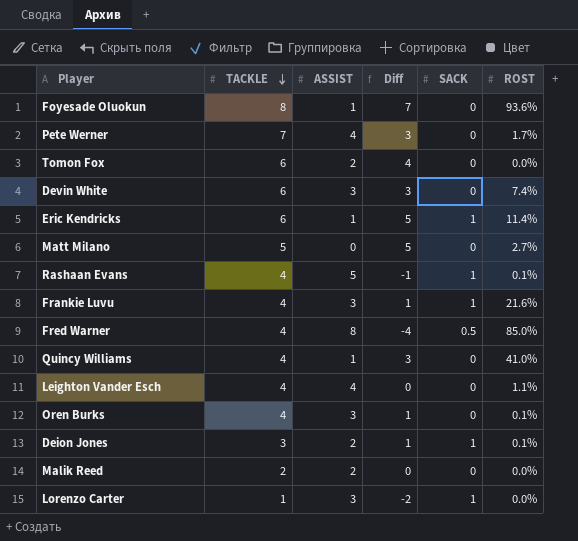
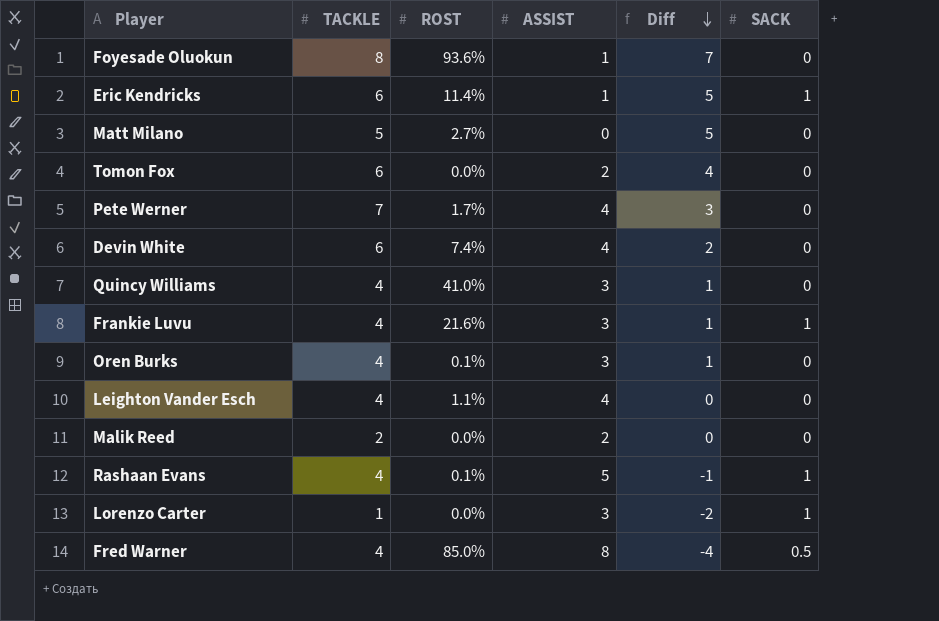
row order: TACKLE descending -> Diff descending
column ROST | position: 6 -> 3
row Deion Jones: 3 | 2 | 1 | 1 | 0.1% -> none
Devin White | ASSIST: 3 -> 4
Devin White | Diff: 3 -> 2
Quincy Williams | ASSIST: 1 -> 3
Quincy Williams | Diff: 3 -> 1

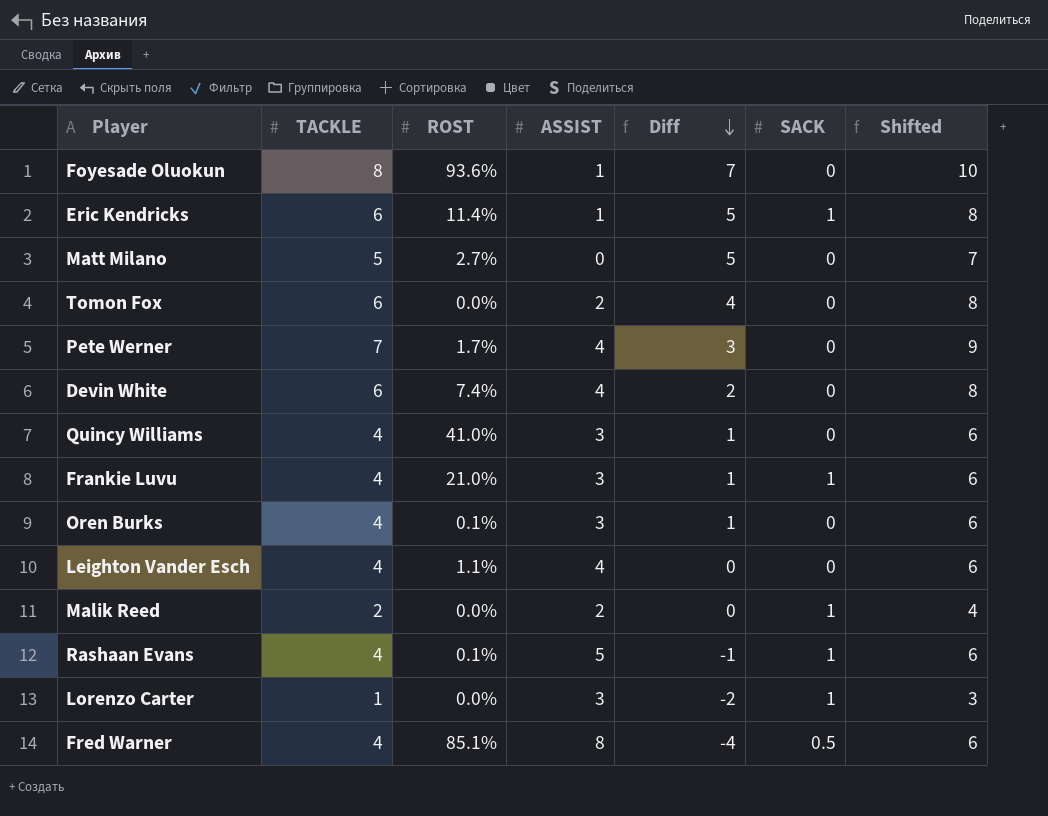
column Shifted | formula: none -> [TACKLE] + 2
Frankie Luvu | ROST: 21.6% -> 21.0%
Malik Reed | SACK: 0 -> 1
Fred Warner | ROST: 85.0% -> 85.1%

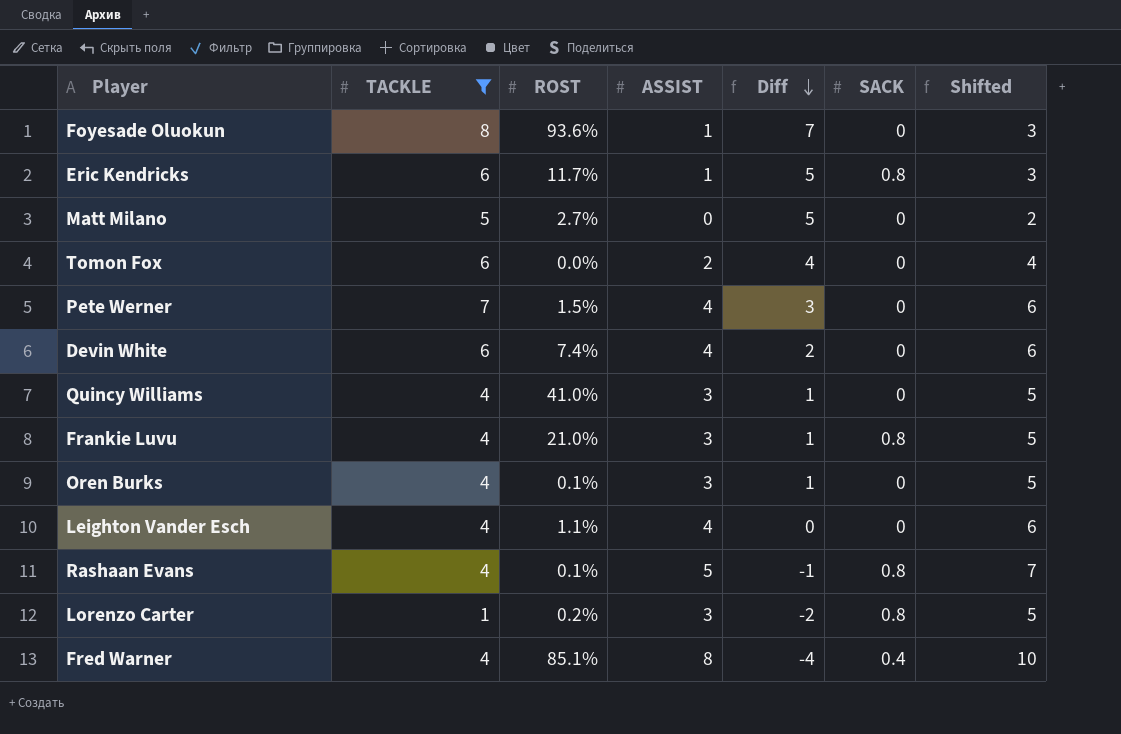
filter: none -> TACKLE != 2
column Shifted | formula: [TACKLE] + 2 -> [ASSIST] + 2
Eric Kendricks | ROST: 11.4% -> 11.7%
Eric Kendricks | SACK: 1 -> 0.8
Pete Werner | ROST: 1.7% -> 1.5%
Frankie Luvu | SACK: 1 -> 0.8
Rashaan Evans | SACK: 1 -> 0.8
Lorenzo Carter | ROST: 0.0% -> 0.2%
Lorenzo Carter | SACK: 1 -> 0.8
Fred Warner | SACK: 0.5 -> 0.4

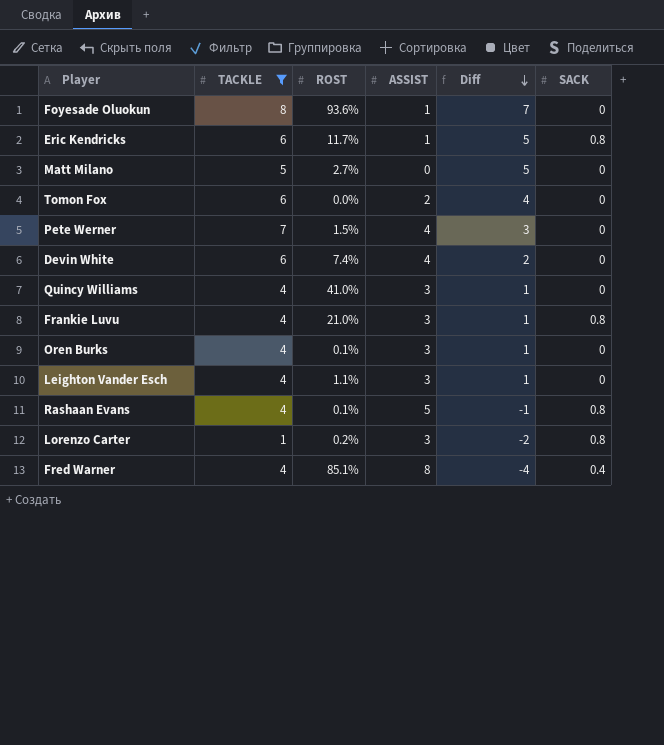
column Shifted | formula: [ASSIST] + 2 -> none
Leighton Vander Esch | ASSIST: 4 -> 3
Leighton Vander Esch | Diff: 0 -> 1

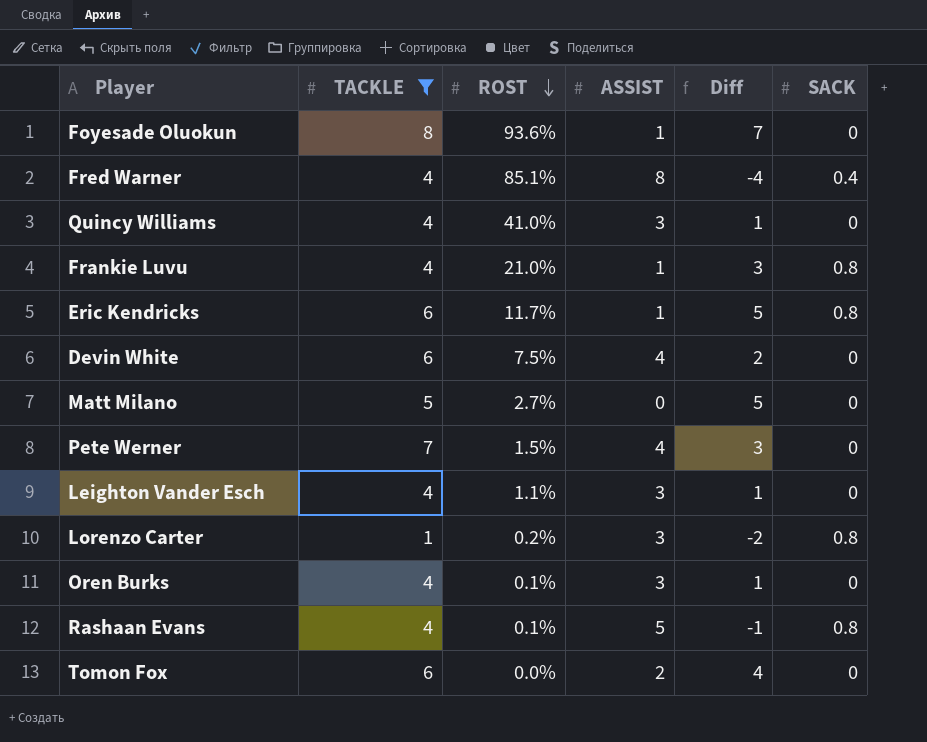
row order: Diff descending -> ROST descending
Frankie Luvu | ASSIST: 3 -> 1
Frankie Luvu | Diff: 1 -> 3
Devin White | ROST: 7.4% -> 7.5%

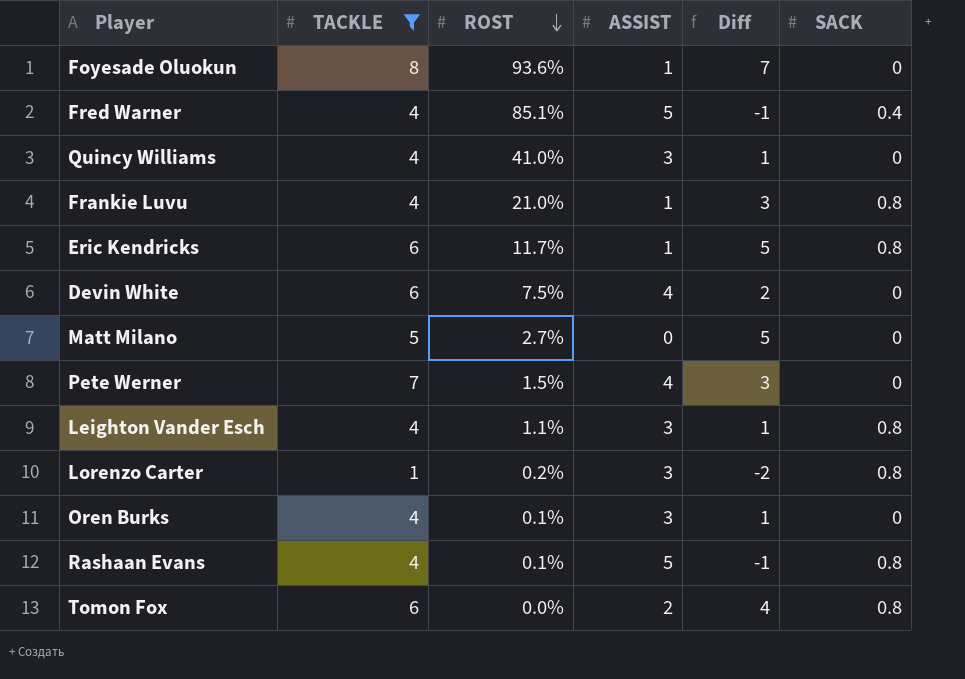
Fred Warner | ASSIST: 8 -> 5
Fred Warner | Diff: -4 -> -1
Leighton Vander Esch | SACK: 0 -> 0.8
Tomon Fox | SACK: 0 -> 0.8

